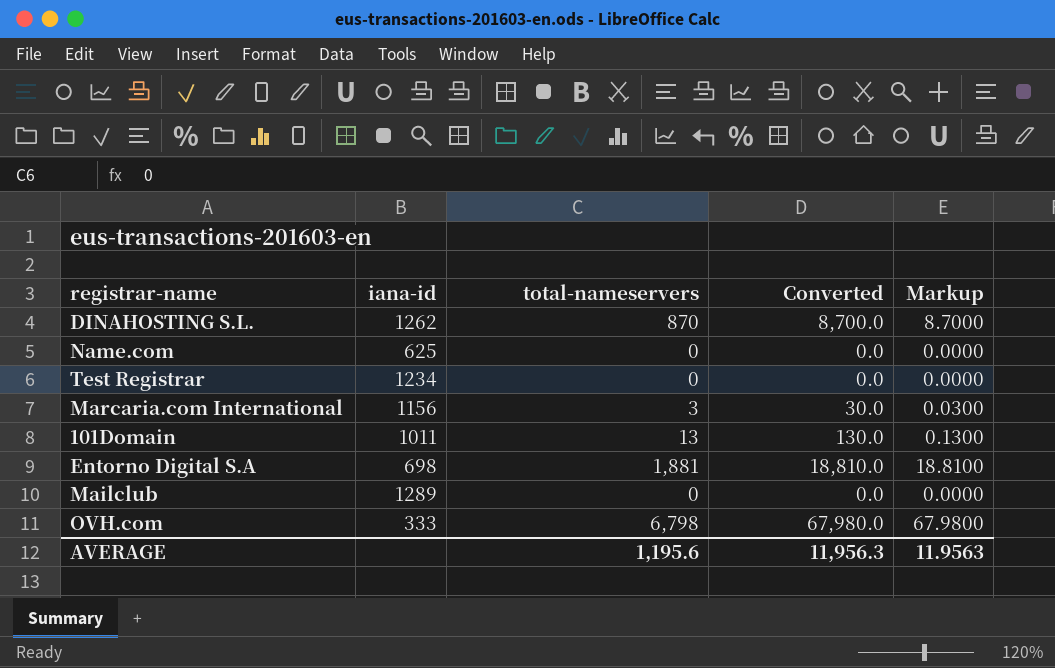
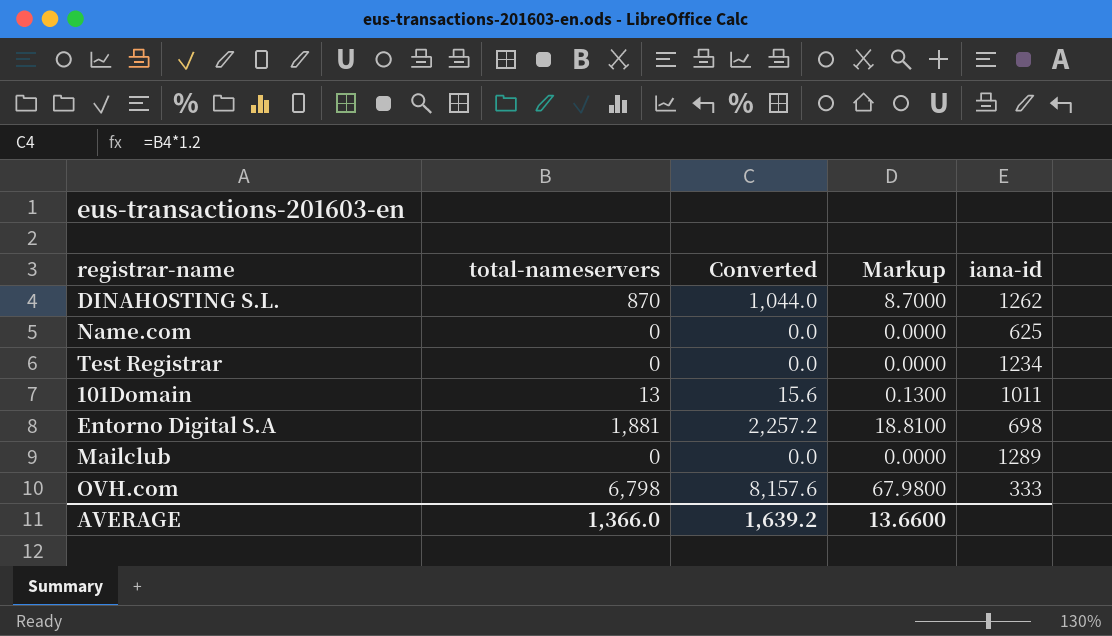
column Converted | formula: [total-nameservers] * 10 -> [total-nameservers] * 1.2
column iana-id | position: 2 -> 5
row Marcaria.com International: 1156 | 3 | 30.0 | 0.0300 -> none
AVERAGE | total-nameservers: 1,195.6 -> 1,366.0
AVERAGE | Converted: 11,956.3 -> 1,639.2
AVERAGE | Markup: 11.9563 -> 13.6600

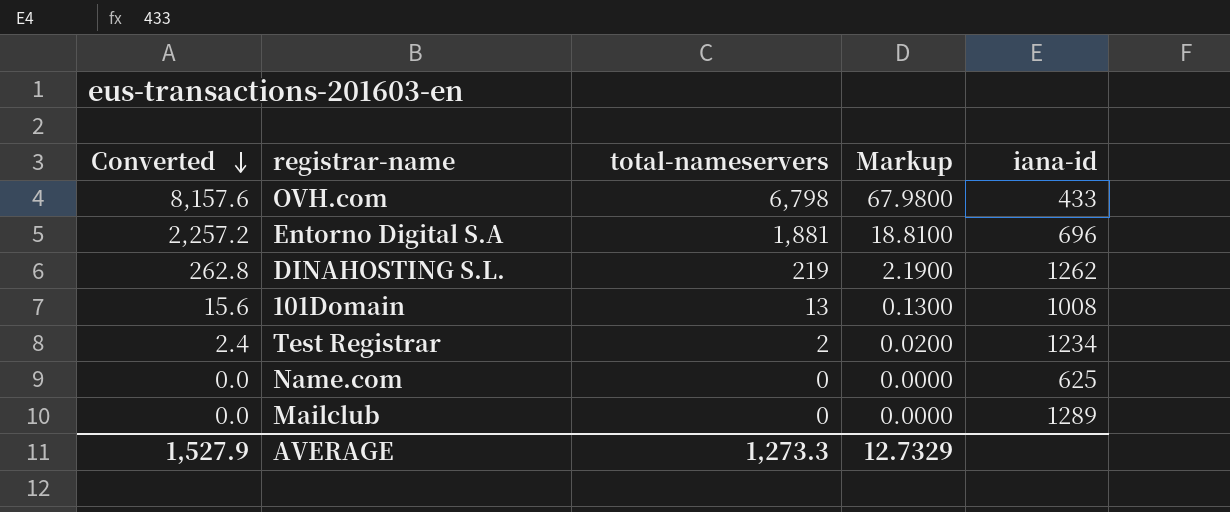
row order: none -> Converted descending
column Converted | position: 3 -> 1
OVH.com | iana-id: 333 -> 433
Entorno Digital S.A | iana-id: 698 -> 696
DINAHOSTING S.L. | Converted: 1,044.0 -> 262.8
DINAHOSTING S.L. | total-nameservers: 870 -> 219
DINAHOSTING S.L. | Markup: 8.7000 -> 2.1900
101Domain | iana-id: 1011 -> 1008
Test Registrar | Converted: 0.0 -> 2.4
Test Registrar | total-nameservers: 0 -> 2
Test Registrar | Markup: 0.0000 -> 0.0200
AVERAGE | Converted: 1,639.2 -> 1,527.9
AVERAGE | total-nameservers: 1,366.0 -> 1,273.3
AVERAGE | Markup: 13.6600 -> 12.7329

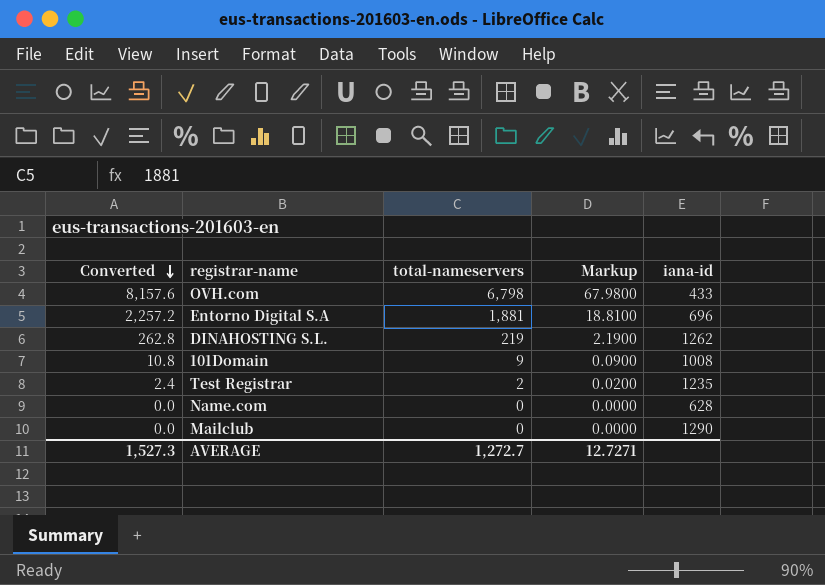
101Domain | Converted: 15.6 -> 10.8
101Domain | total-nameservers: 13 -> 9
101Domain | Markup: 0.1300 -> 0.0900
Test Registrar | iana-id: 1234 -> 1235
Name.com | iana-id: 625 -> 628
Mailclub | iana-id: 1289 -> 1290
AVERAGE | Converted: 1,527.9 -> 1,527.3
AVERAGE | total-nameservers: 1,273.3 -> 1,272.7
AVERAGE | Markup: 12.7329 -> 12.7271

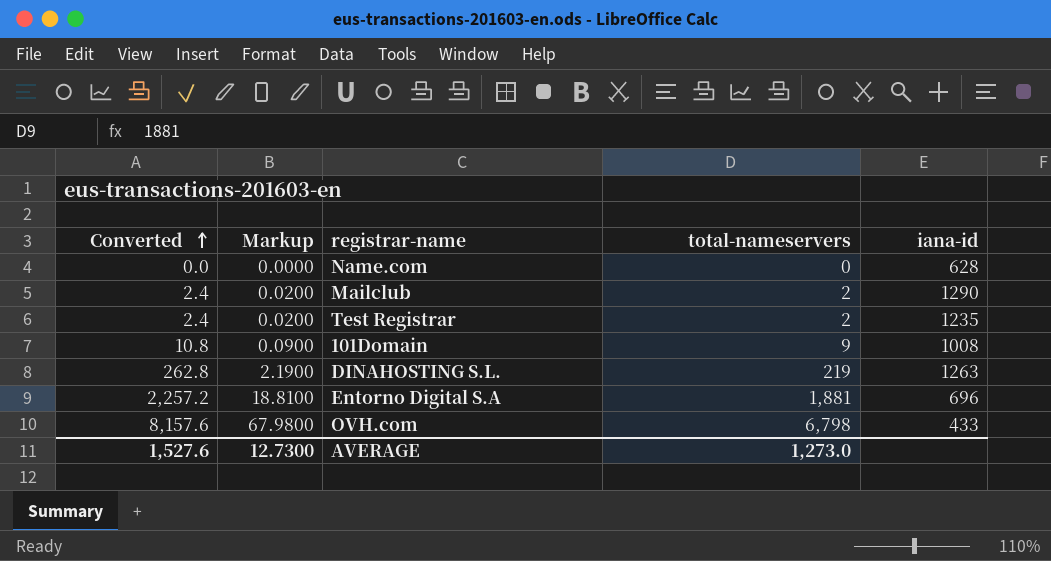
row order: Converted descending -> Converted ascending
column Markup | position: 4 -> 2
Mailclub | Converted: 0.0 -> 2.4
Mailclub | Markup: 0.0000 -> 0.0200
Mailclub | total-nameservers: 0 -> 2
DINAHOSTING S.L. | iana-id: 1262 -> 1263
AVERAGE | Converted: 1,527.3 -> 1,527.6
AVERAGE | Markup: 12.7271 -> 12.7300
AVERAGE | total-nameservers: 1,272.7 -> 1,273.0

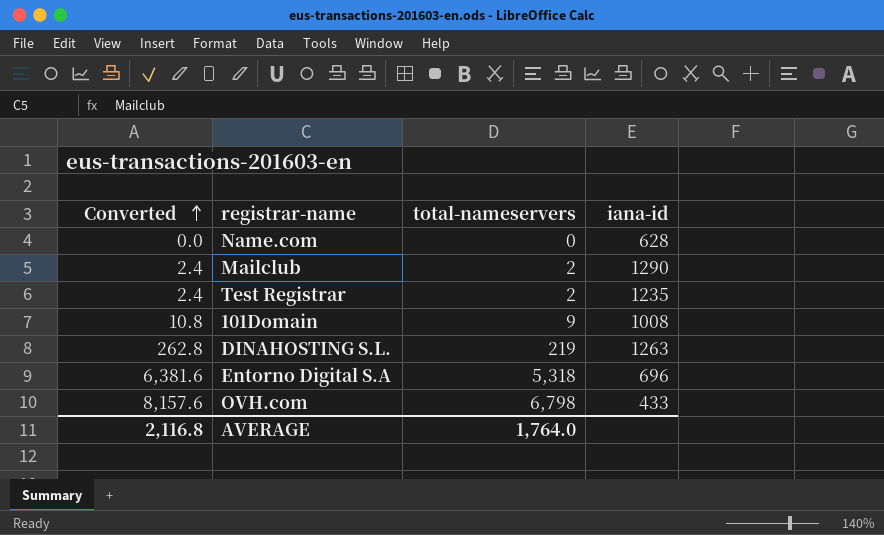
column Markup | formula: [total-nameservers] * 0.01 -> none
Entorno Digital S.A | Converted: 2,257.2 -> 6,381.6
Entorno Digital S.A | total-nameservers: 1,881 -> 5,318
AVERAGE | Converted: 1,527.6 -> 2,116.8
AVERAGE | total-nameservers: 1,273.0 -> 1,764.0

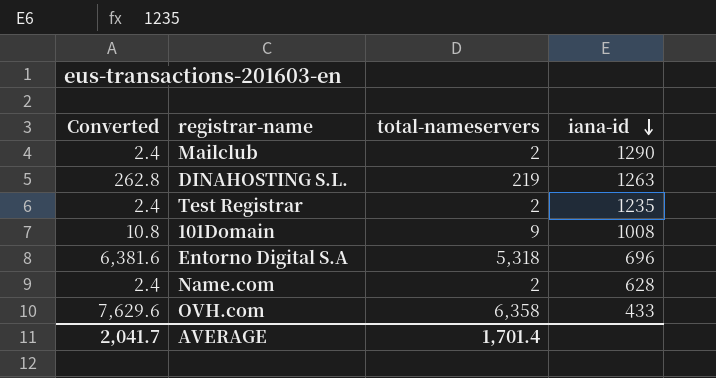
row order: Converted ascending -> iana-id descending
Name.com | Converted: 0.0 -> 2.4
Name.com | total-nameservers: 0 -> 2
OVH.com | Converted: 8,157.6 -> 7,629.6
OVH.com | total-nameservers: 6,798 -> 6,358
AVERAGE | Converted: 2,116.8 -> 2,041.7
AVERAGE | total-nameservers: 1,764.0 -> 1,701.4

